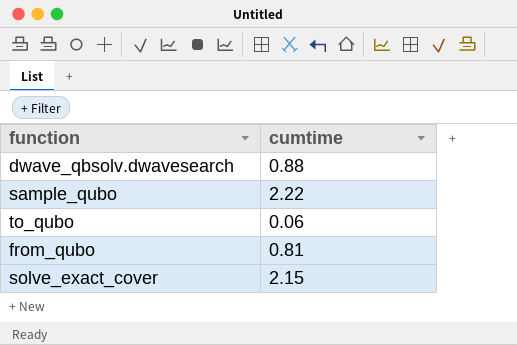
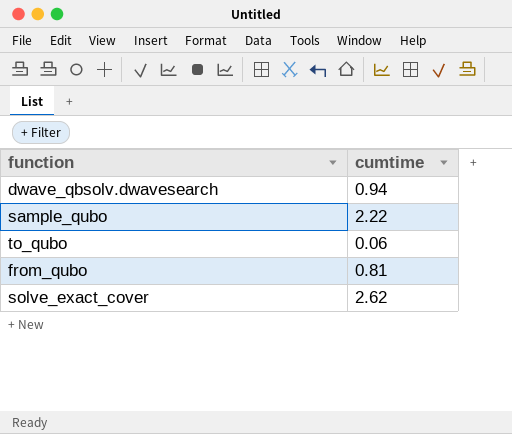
dwave_qbsolv.dwavesearch | cumtime: 0.88 -> 0.94
solve_exact_cover | cumtime: 2.15 -> 2.62

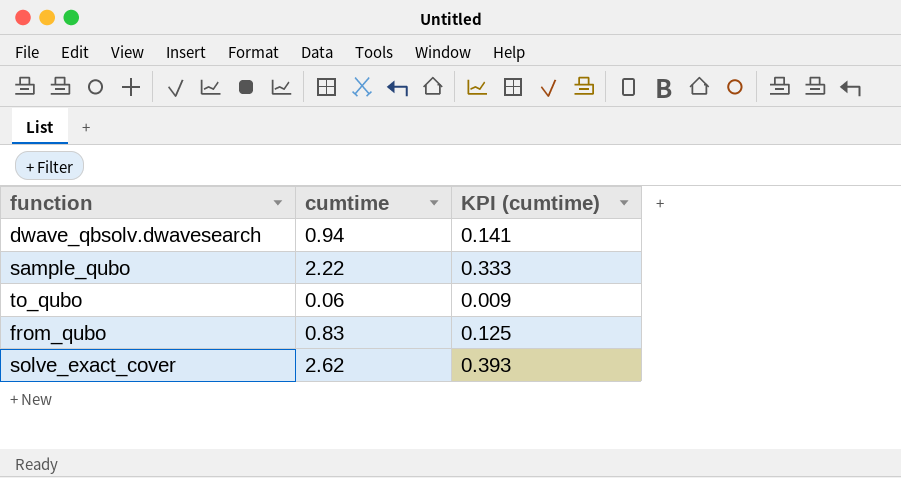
column KPI (cumtime) | formula: none -> [cumtime] * 0.15
from_qubo | cumtime: 0.81 -> 0.83

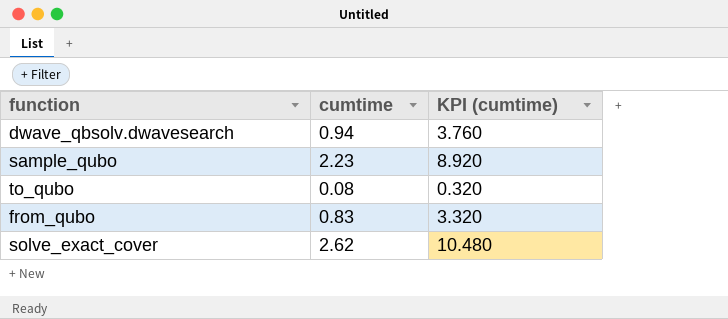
column KPI (cumtime) | formula: [cumtime] * 0.15 -> [cumtime] * 4
sample_qubo | cumtime: 2.22 -> 2.23
to_qubo | cumtime: 0.06 -> 0.08

